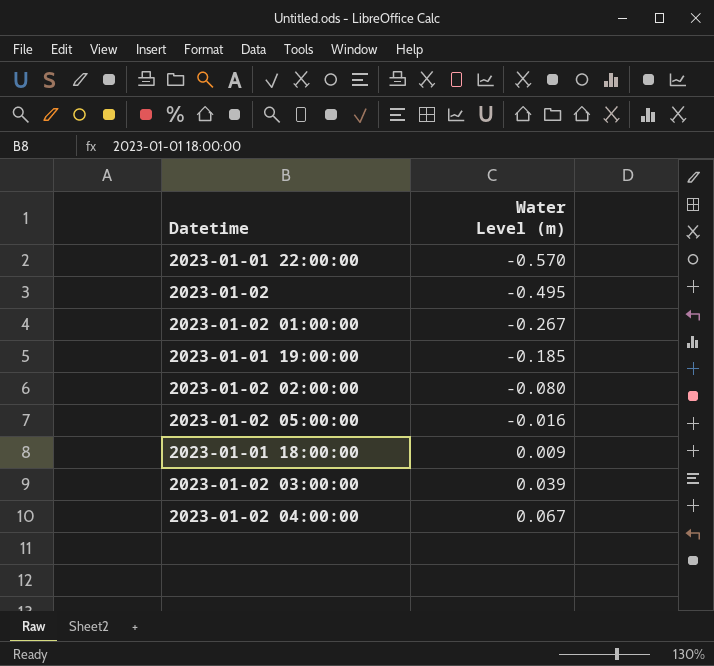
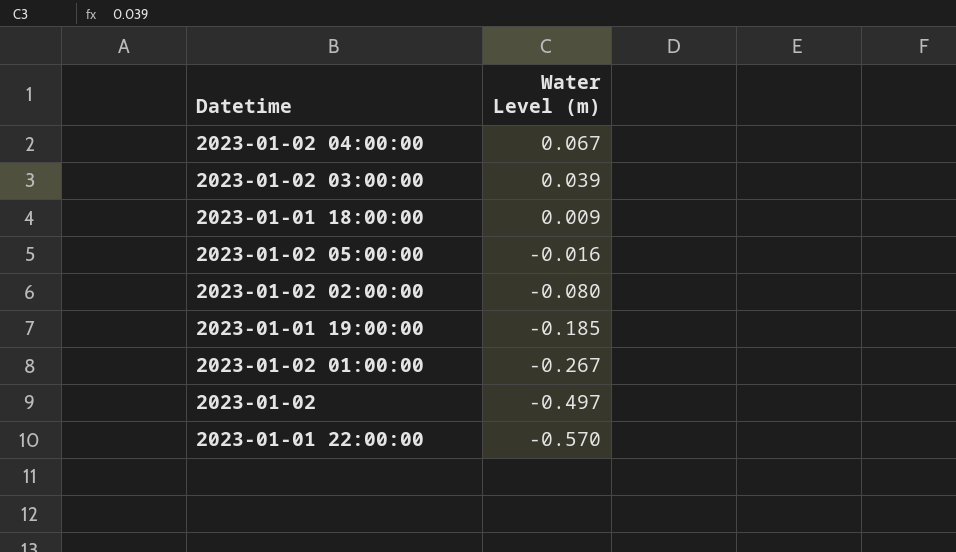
row order: Water Level (m) ascending -> Water Level (m) descending
2023-01-02 | Water Level (m): -0.495 -> -0.497

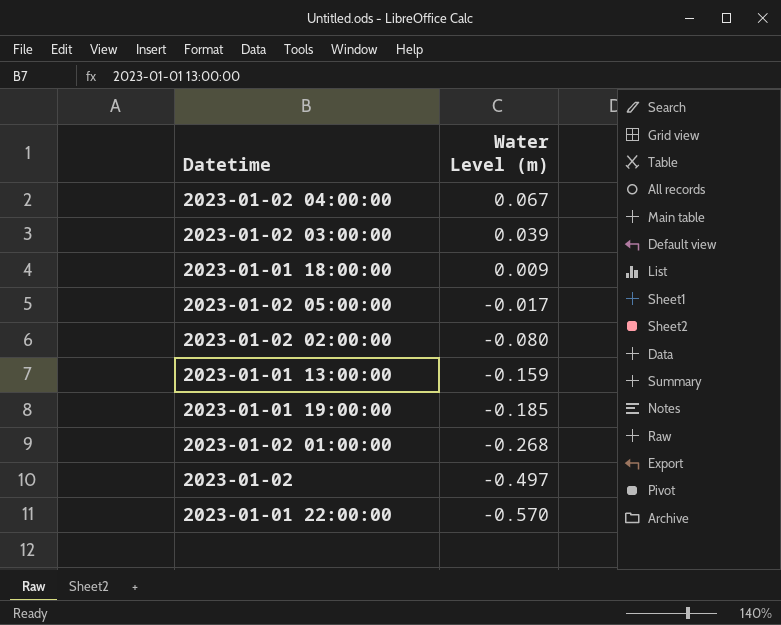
2023-01-02 05:00:00 | Water Level (m): -0.016 -> -0.017
row 2023-01-01 13:00:00: none -> -0.159
2023-01-02 01:00:00 | Water Level (m): -0.267 -> -0.268

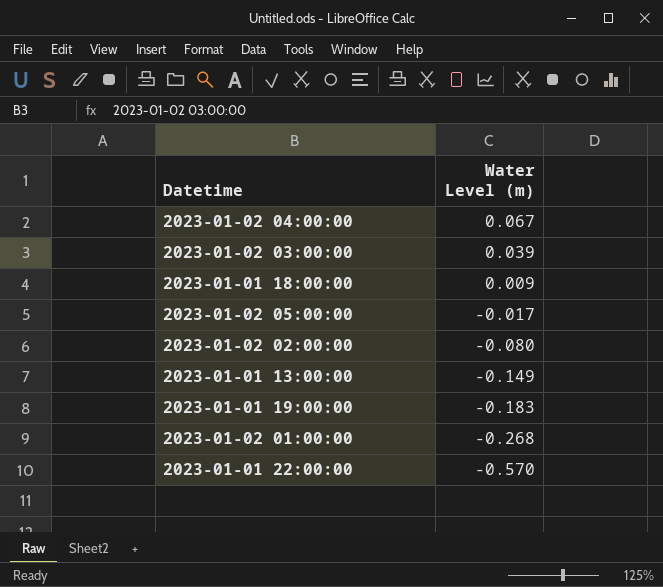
row 2023-01-02: -0.497 -> none
2023-01-01 13:00:00 | Water Level (m): -0.159 -> -0.149
2023-01-01 19:00:00 | Water Level (m): -0.185 -> -0.183

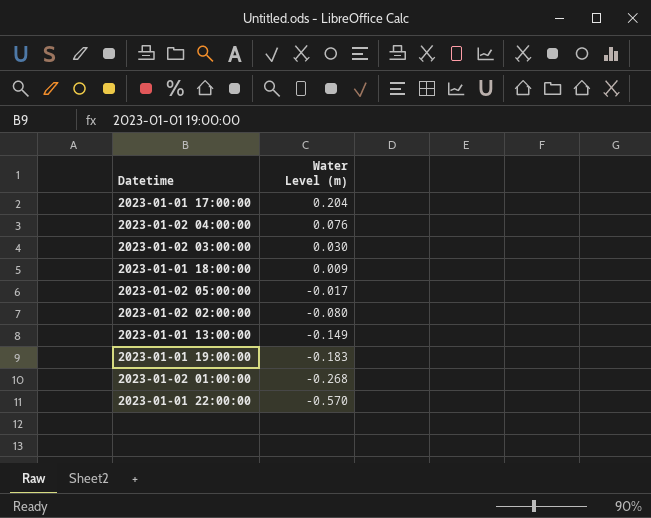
row 2023-01-01 17:00:00: none -> 0.204
2023-01-02 04:00:00 | Water Level (m): 0.067 -> 0.076
2023-01-02 03:00:00 | Water Level (m): 0.039 -> 0.030

